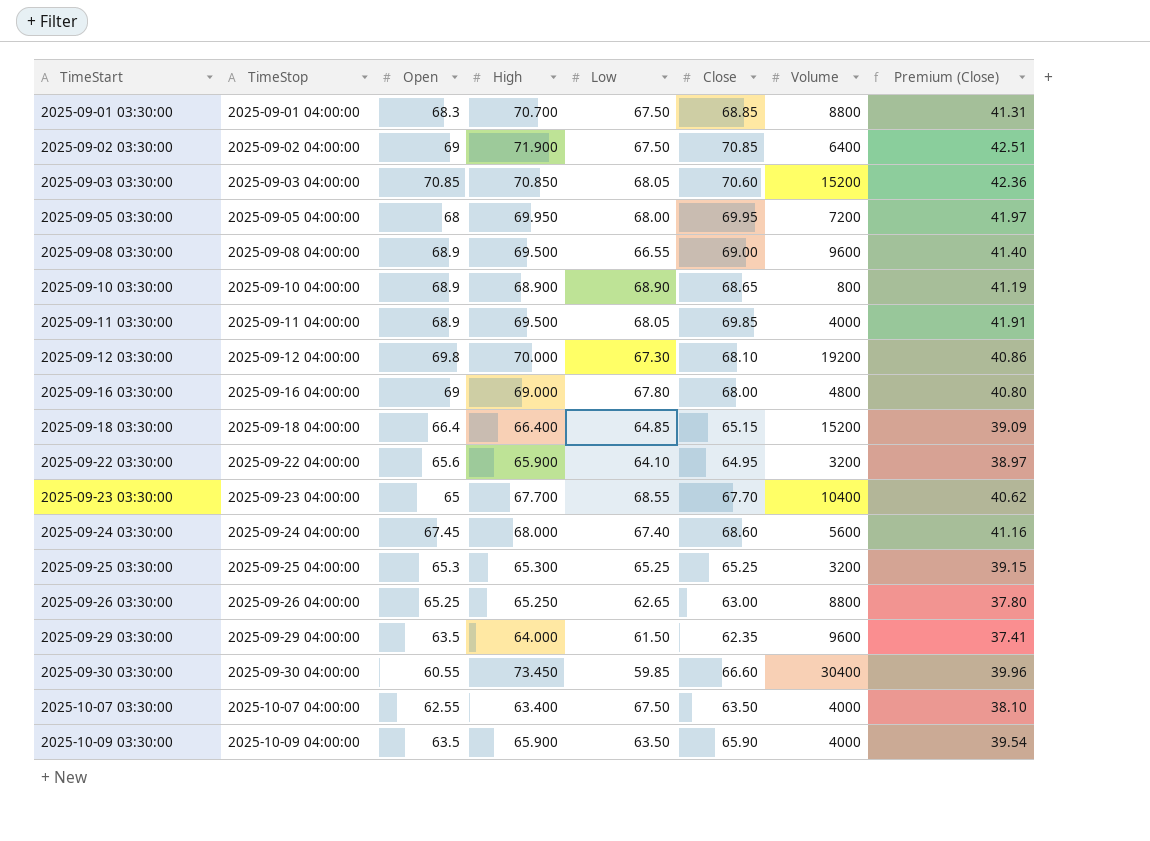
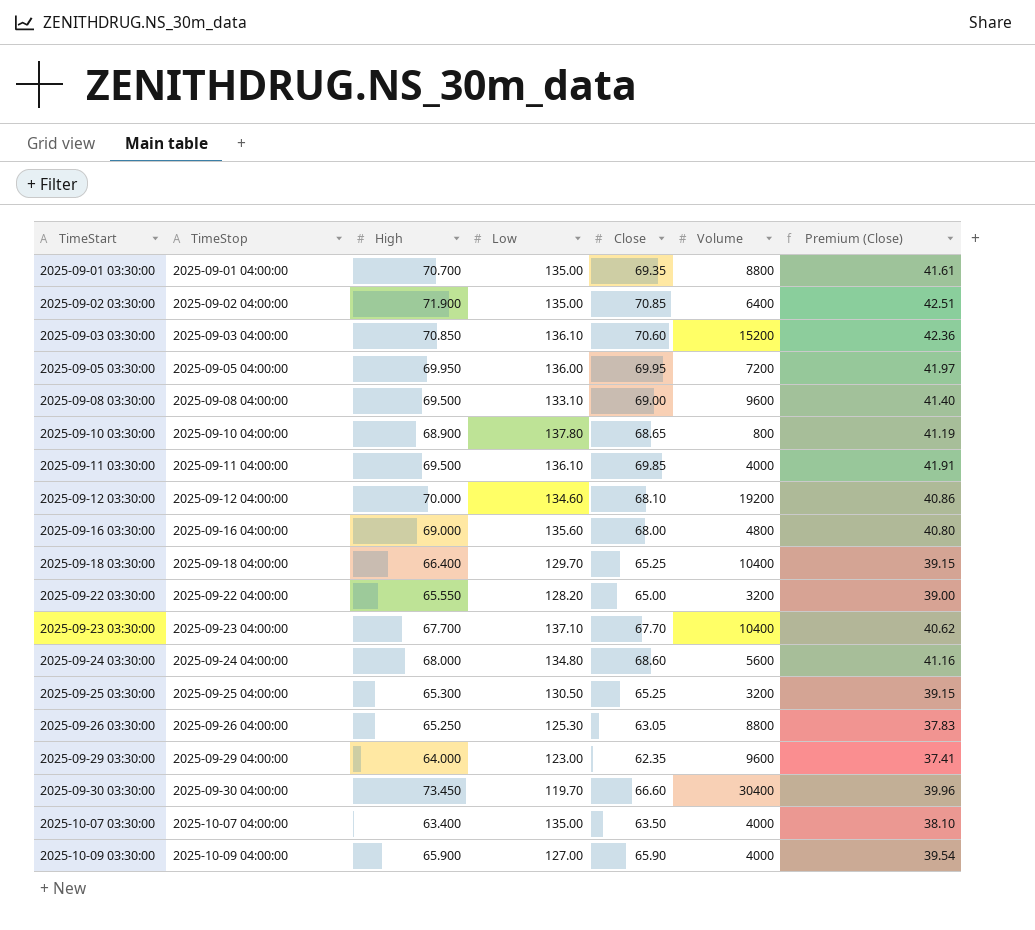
column Open | position: 3 -> none
2025-09-01 03:30:00 | Low: 67.50 -> 135.00
2025-09-01 03:30:00 | Close: 68.85 -> 69.35
2025-09-01 03:30:00 | Premium (Close): 41.31 -> 41.61
2025-09-02 03:30:00 | Low: 67.50 -> 135.00
2025-09-03 03:30:00 | Low: 68.05 -> 136.10
2025-09-05 03:30:00 | Low: 68.00 -> 136.00
2025-09-08 03:30:00 | Low: 66.55 -> 133.10
2025-09-10 03:30:00 | Low: 68.90 -> 137.80
2025-09-11 03:30:00 | Low: 68.05 -> 136.10
2025-09-12 03:30:00 | Low: 67.30 -> 134.60
2025-09-16 03:30:00 | Low: 67.80 -> 135.60
2025-09-18 03:30:00 | Low: 64.85 -> 129.70
2025-09-18 03:30:00 | Close: 65.15 -> 65.25
2025-09-18 03:30:00 | Volume: 15200 -> 10400
2025-09-18 03:30:00 | Premium (Close): 39.09 -> 39.15
2025-09-22 03:30:00 | High: 65.900 -> 65.550
2025-09-22 03:30:00 | Low: 64.10 -> 128.20
2025-09-22 03:30:00 | Close: 64.95 -> 65.00
2025-09-22 03:30:00 | Premium (Close): 38.97 -> 39.00
2025-09-23 03:30:00 | Low: 68.55 -> 137.10
2025-09-24 03:30:00 | Low: 67.40 -> 134.80
2025-09-25 03:30:00 | Low: 65.25 -> 130.50
2025-09-26 03:30:00 | Low: 62.65 -> 125.30
2025-09-26 03:30:00 | Close: 63.00 -> 63.05
2025-09-26 03:30:00 | Premium (Close): 37.80 -> 37.83
2025-09-29 03:30:00 | Low: 61.50 -> 123.00
2025-09-30 03:30:00 | Low: 59.85 -> 119.70
2025-10-07 03:30:00 | Low: 67.50 -> 135.00
2025-10-09 03:30:00 | Low: 63.50 -> 127.00

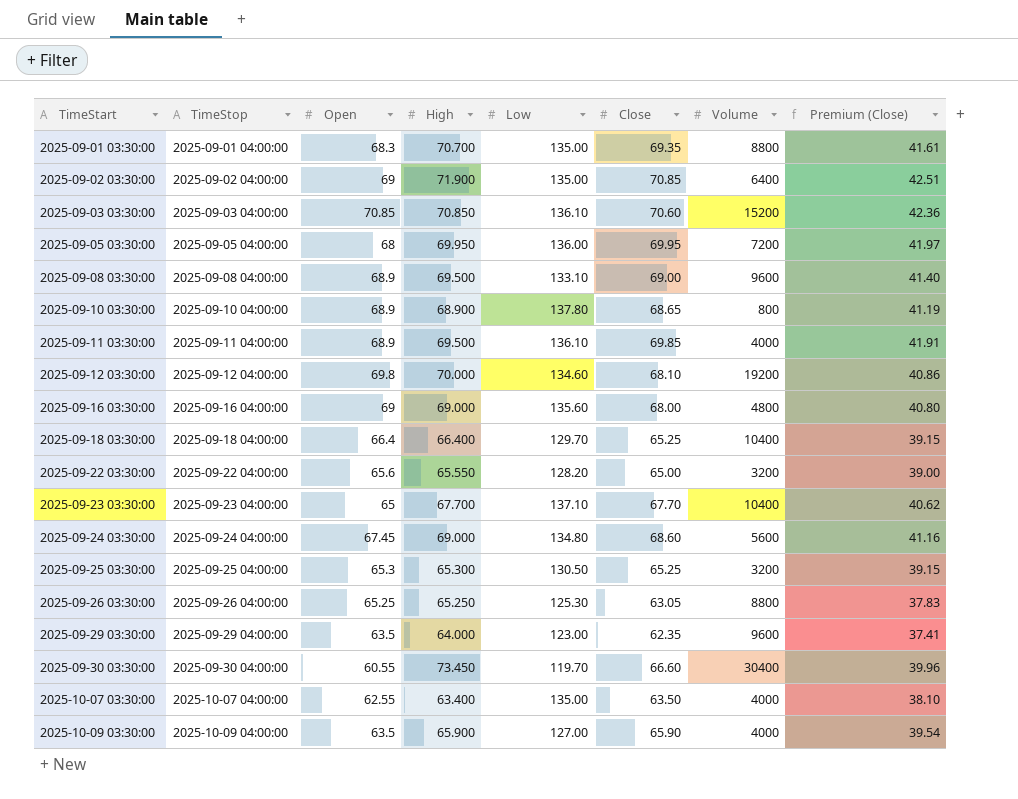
column Open | position: none -> 3
2025-09-24 03:30:00 | High: 68.000 -> 69.000

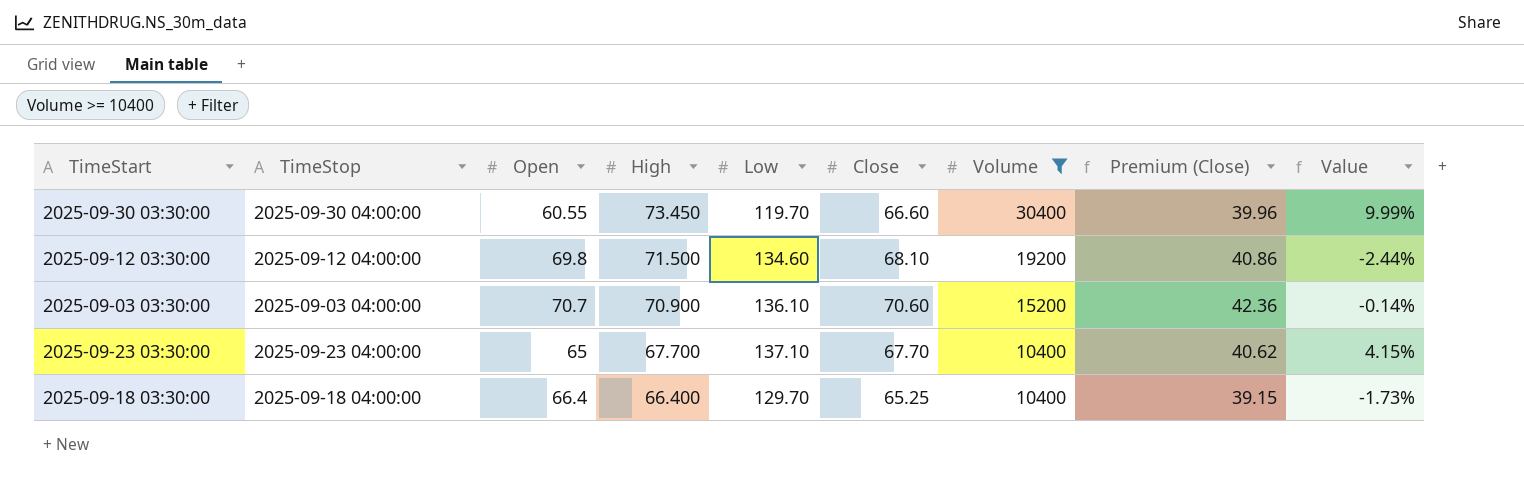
filter: none -> Volume >= 10400
row order: TimeStart ascending -> High descending
column Value | formula: none -> ([Close] - [Open]) / [Open]
2025-09-12 03:30:00 | High: 70.000 -> 71.500
2025-09-03 03:30:00 | Open: 70.85 -> 70.7
2025-09-03 03:30:00 | High: 70.850 -> 70.900

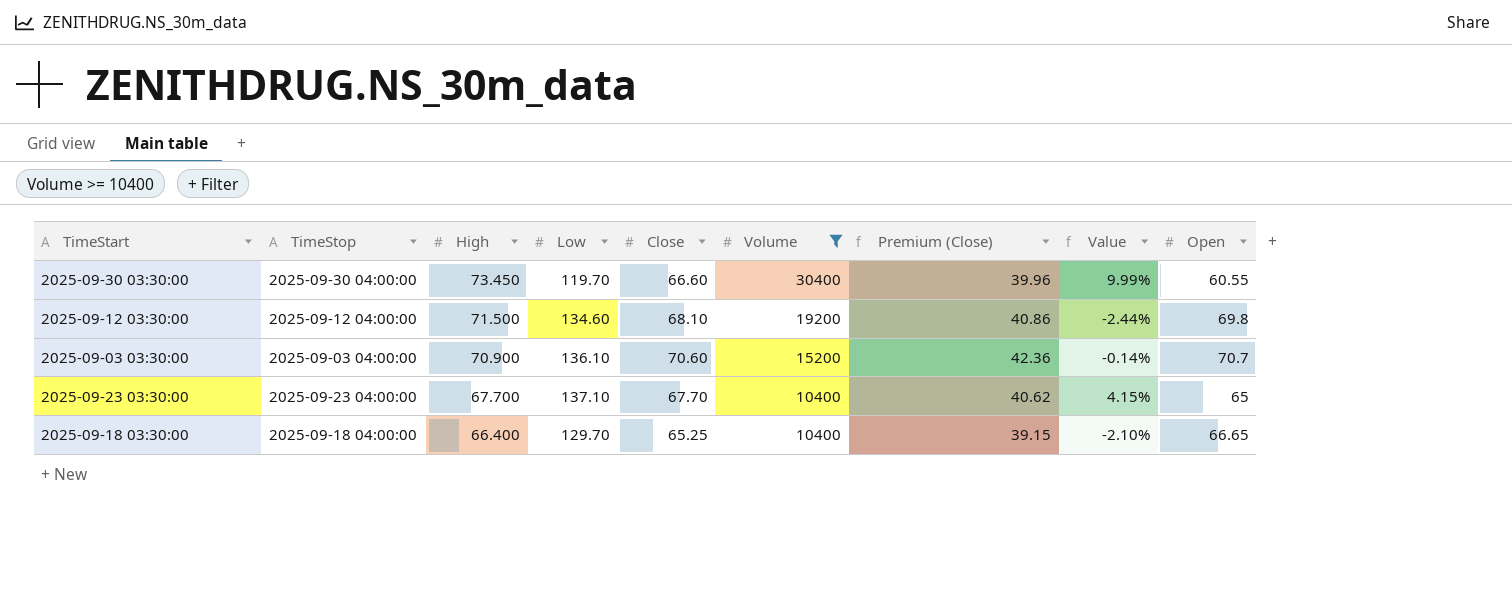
column Open | position: 3 -> 9
2025-09-18 03:30:00 | Value: -1.73% -> -2.10%
2025-09-18 03:30:00 | Open: 66.4 -> 66.65

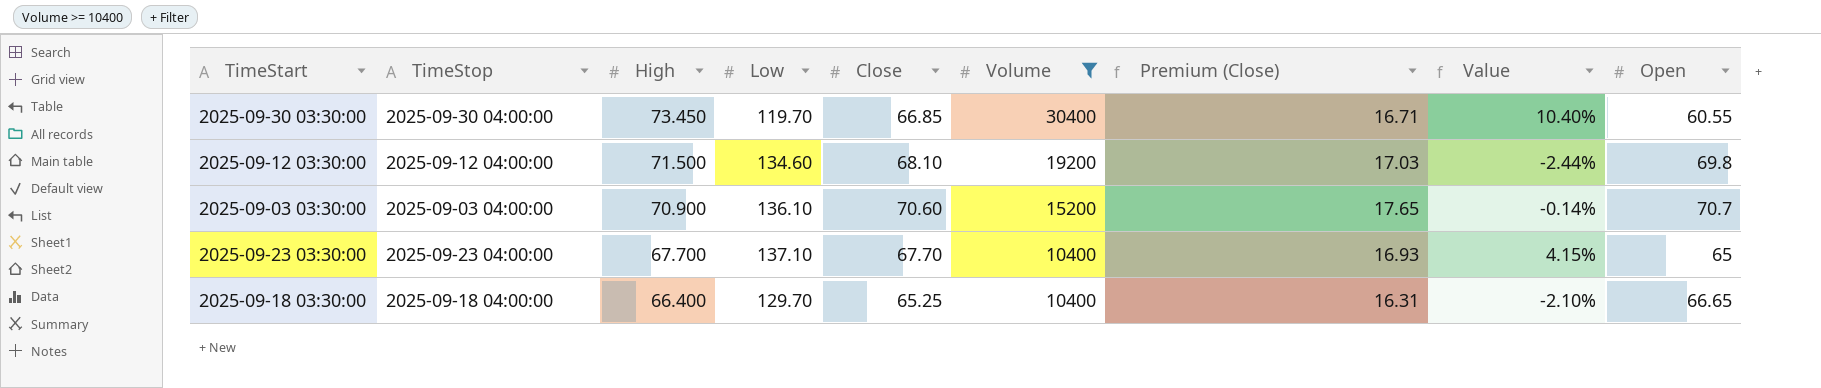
column Premium (Close) | formula: [Close] * 0.6 -> [Close] * 0.25
2025-09-30 03:30:00 | Close: 66.60 -> 66.85
2025-09-30 03:30:00 | Value: 9.99% -> 10.40%

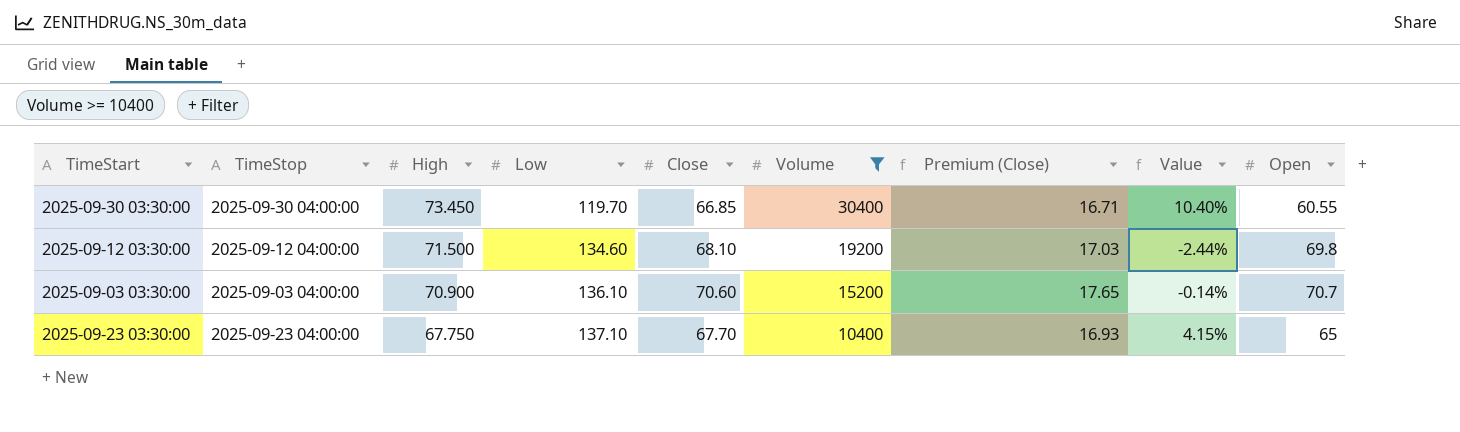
row 2025-09-18 03:30:00: 2025-09-18 04:00:00 | 66.400 | 129.70 | 65.25 | 10400 | 16.31 | -2.10% | 66.65 -> none
2025-09-23 03:30:00 | High: 67.700 -> 67.750

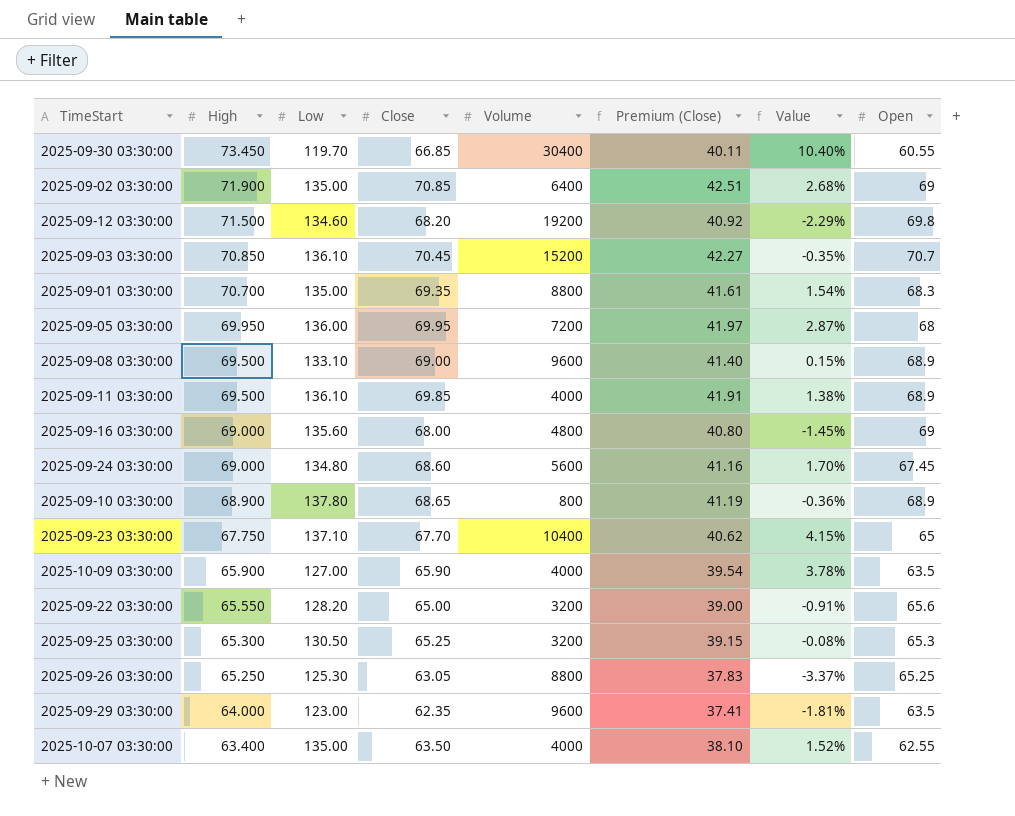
filter: Volume >= 10400 -> none
column TimeStop | position: 2 -> none
column Premium (Close) | formula: [Close] * 0.25 -> [Close] * 0.6
2025-09-12 03:30:00 | Close: 68.10 -> 68.20
2025-09-12 03:30:00 | Value: -2.44% -> -2.29%
2025-09-03 03:30:00 | High: 70.900 -> 70.850
2025-09-03 03:30:00 | Close: 70.60 -> 70.45
2025-09-03 03:30:00 | Value: -0.14% -> -0.35%

